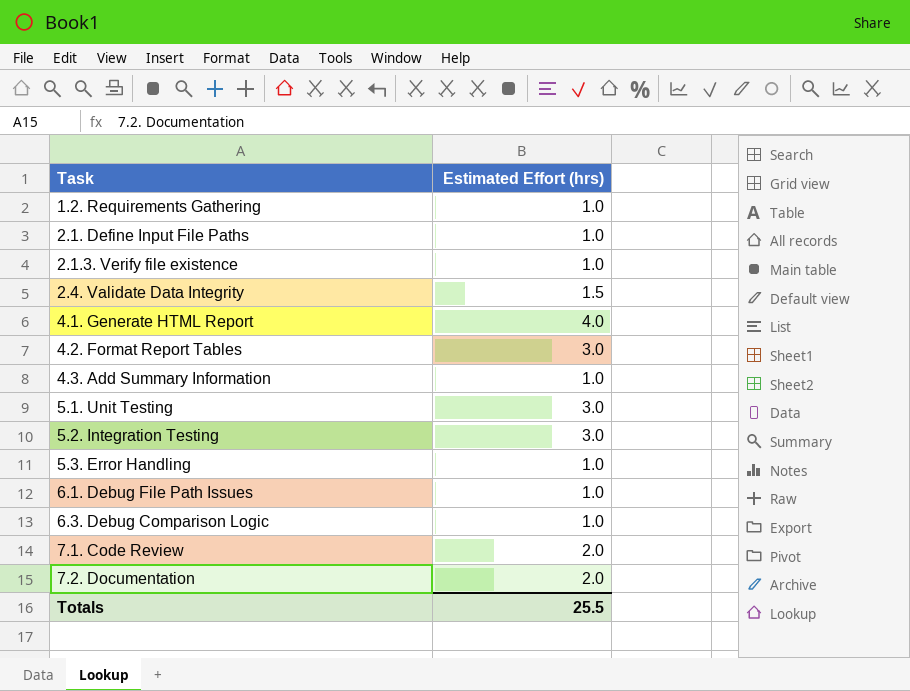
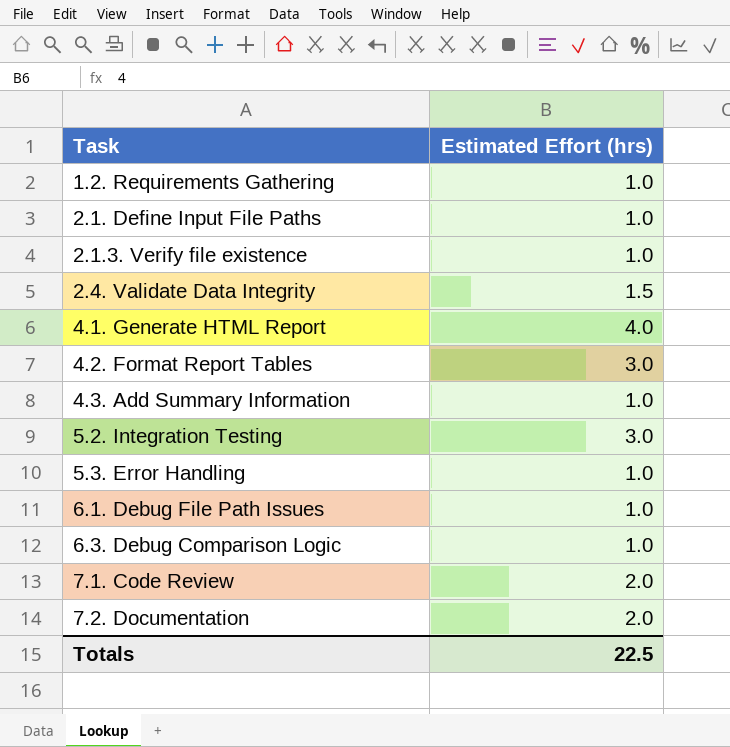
row 5.1. Unit Testing: 3.0 -> none
Totals | Estimated Effort (hrs): 25.5 -> 22.5

